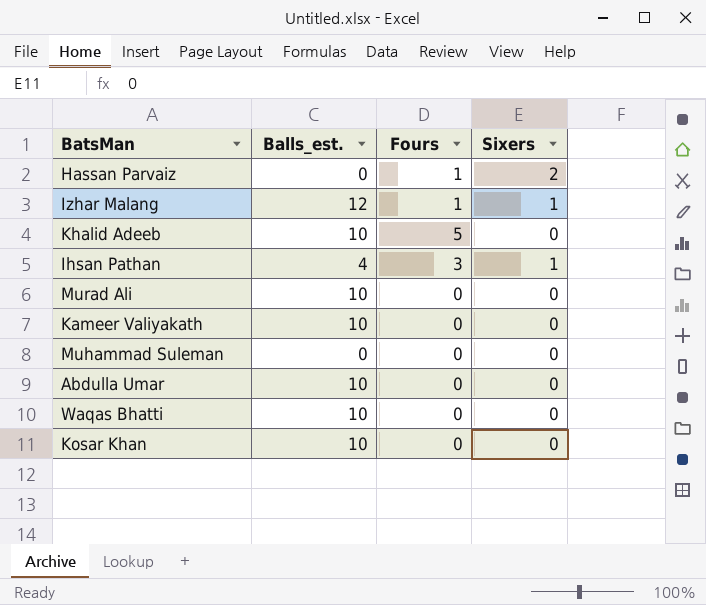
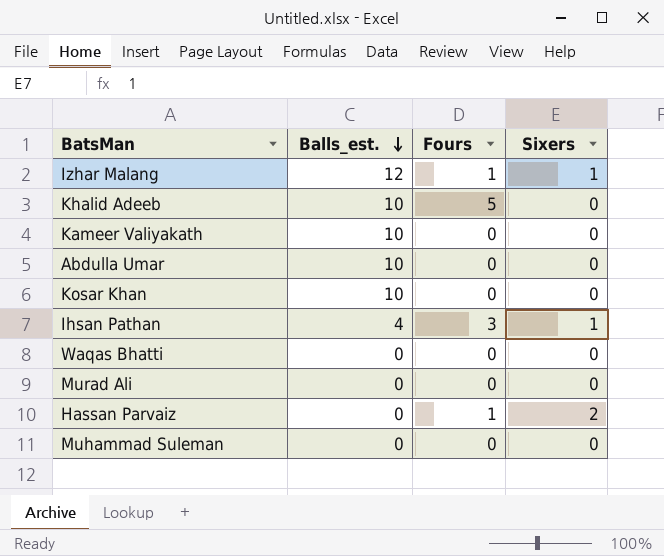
row order: none -> Balls_est. descending
Waqas Bhatti | Balls_est.: 10 -> 0
Murad Ali | Balls_est.: 10 -> 0

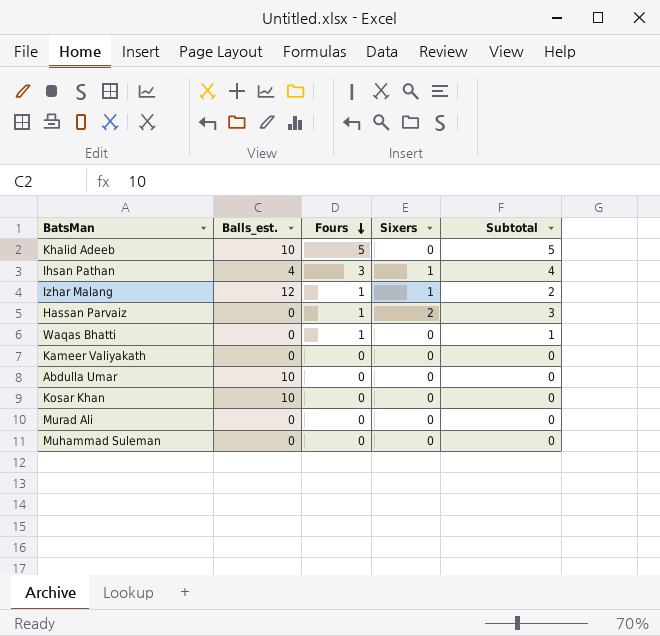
row order: Balls_est. descending -> Fours descending
column Subtotal | formula: none -> [Fours] + [Sixers]
Waqas Bhatti | Fours: 0 -> 1
Kameer Valiyakath | Balls_est.: 10 -> 0

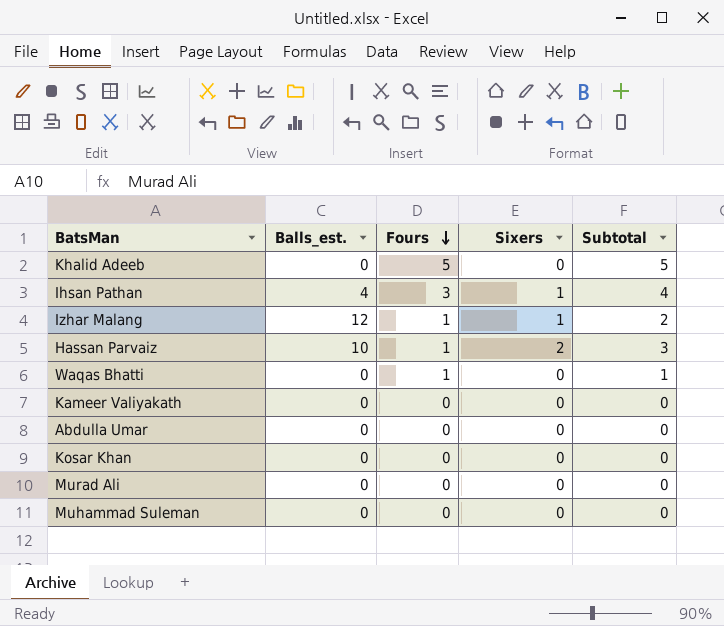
Khalid Adeeb | Balls_est.: 10 -> 0
Hassan Parvaiz | Balls_est.: 0 -> 10
Abdulla Umar | Balls_est.: 10 -> 0
Kosar Khan | Balls_est.: 10 -> 0

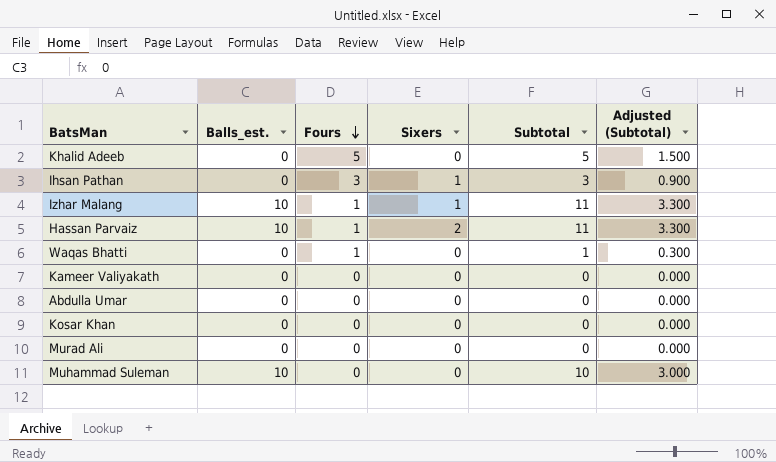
column Subtotal | formula: [Fours] + [Sixers] -> [Balls_est.] + [Fours]
column Adjusted (Subtotal) | formula: none -> [Subtotal] * 0.3
Ihsan Pathan | Balls_est.: 4 -> 0
Izhar Malang | Balls_est.: 12 -> 10
Muhammad Suleman | Balls_est.: 0 -> 10

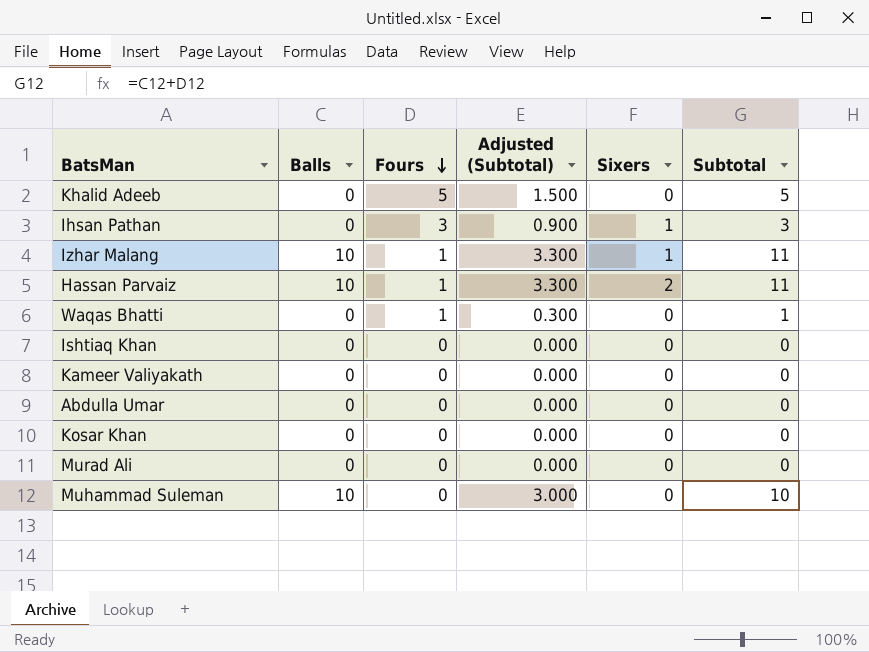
column name: Balls_est. -> Balls
column Adjusted (Subtotal) | position: 6 -> 4
row Ishtiaq Khan: none -> 0 | 0 | 0.000 | 0 | 0

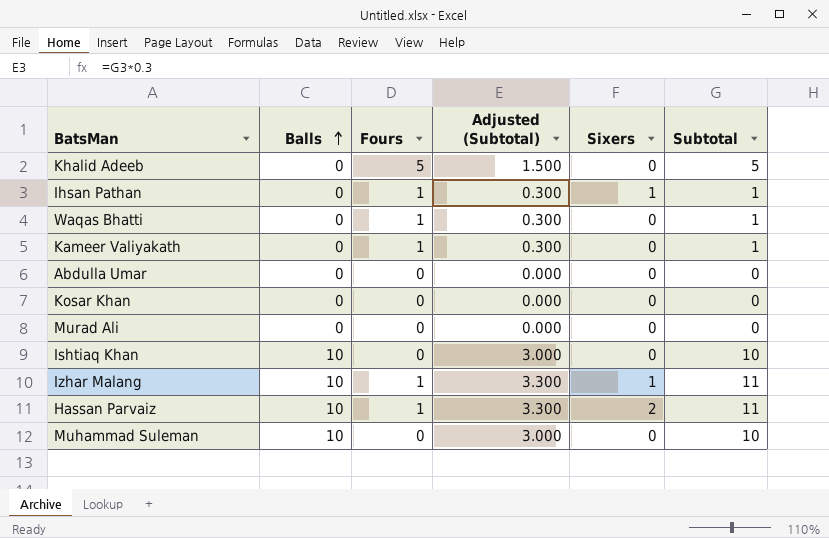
row order: Fours descending -> Balls ascending
Ihsan Pathan | Fours: 3 -> 1
Ihsan Pathan | Adjusted (Subtotal): 0.900 -> 0.300
Ihsan Pathan | Subtotal: 3 -> 1
Kameer Valiyakath | Fours: 0 -> 1
Kameer Valiyakath | Adjusted (Subtotal): 0.000 -> 0.300
Kameer Valiyakath | Subtotal: 0 -> 1
Ishtiaq Khan | Balls: 0 -> 10
Ishtiaq Khan | Adjusted (Subtotal): 0.000 -> 3.000
Ishtiaq Khan | Subtotal: 0 -> 10

